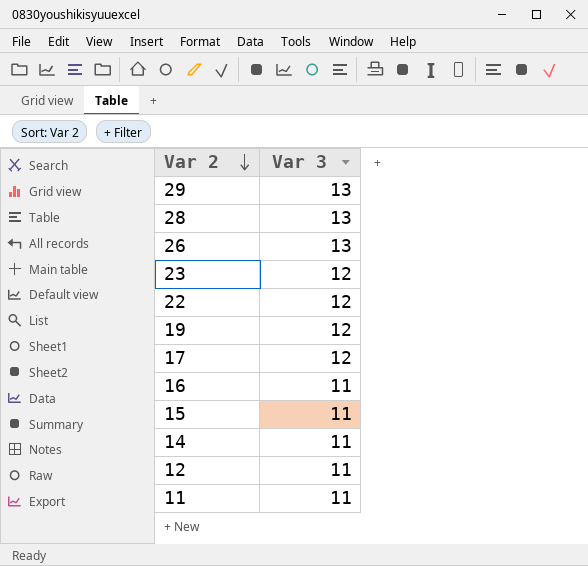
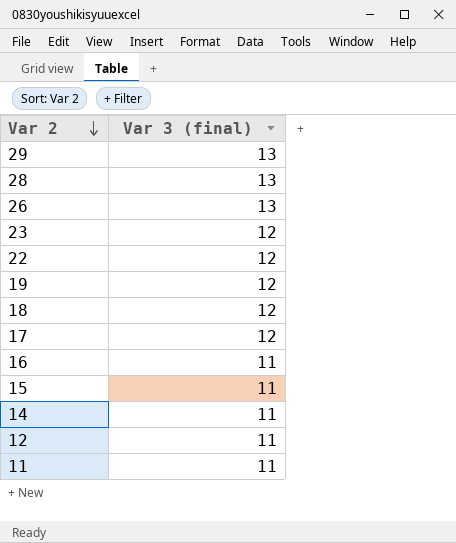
column name: Var 3 -> Var 3 (final)
row 18: none -> 12

